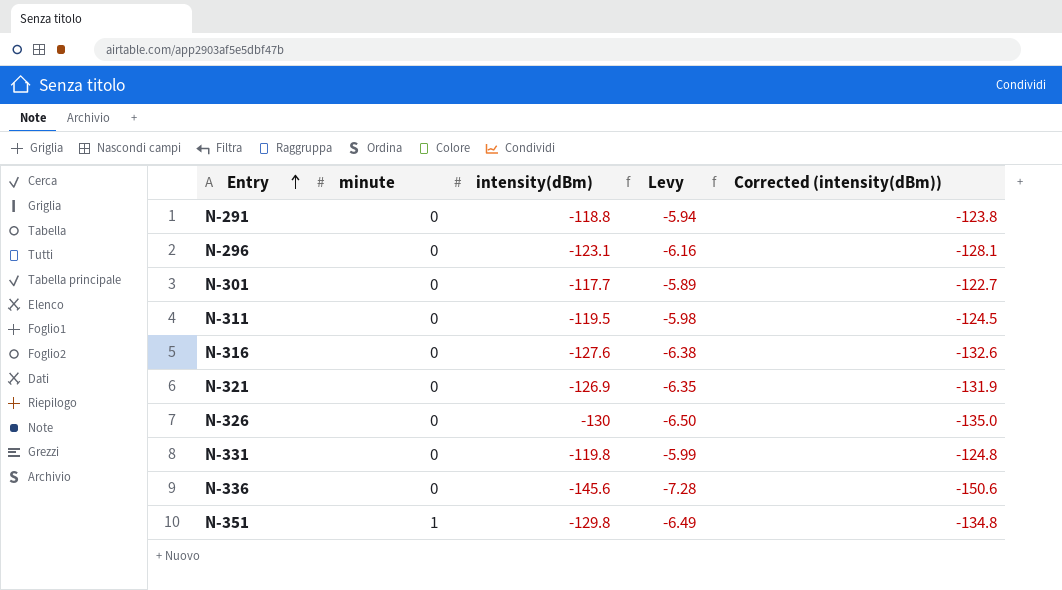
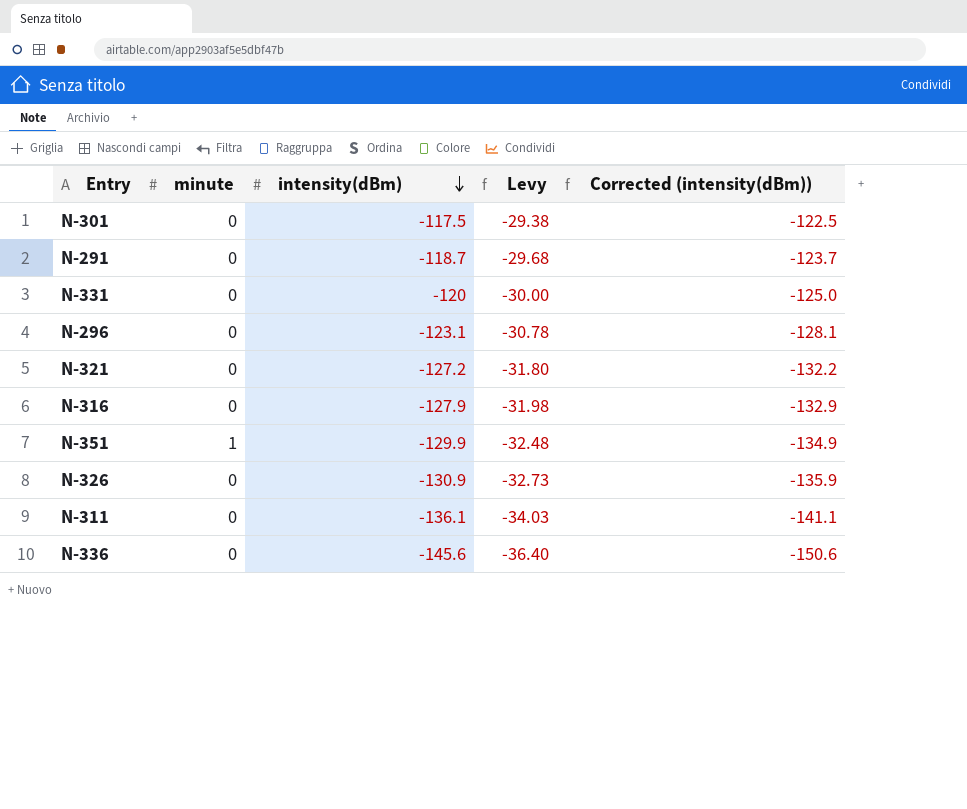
row order: Entry ascending -> intensity(dBm) descending
column Levy | formula: [intensity(dBm)] * 0.05 -> [intensity(dBm)] * 0.25
N-301 | intensity(dBm): -117.7 -> -117.5
N-301 | Corrected (intensity(dBm)): -122.7 -> -122.5
N-291 | intensity(dBm): -118.8 -> -118.7
N-291 | Corrected (intensity(dBm)): -123.8 -> -123.7
N-331 | intensity(dBm): -119.8 -> -120
N-331 | Corrected (intensity(dBm)): -124.8 -> -125.0
N-321 | intensity(dBm): -126.9 -> -127.2
N-321 | Corrected (intensity(dBm)): -131.9 -> -132.2
N-316 | intensity(dBm): -127.6 -> -127.9
N-316 | Corrected (intensity(dBm)): -132.6 -> -132.9
N-351 | intensity(dBm): -129.8 -> -129.9
N-351 | Corrected (intensity(dBm)): -134.8 -> -134.9
N-326 | intensity(dBm): -130 -> -130.9
N-326 | Corrected (intensity(dBm)): -135.0 -> -135.9
N-311 | intensity(dBm): -119.5 -> -136.1
N-311 | Corrected (intensity(dBm)): -124.5 -> -141.1

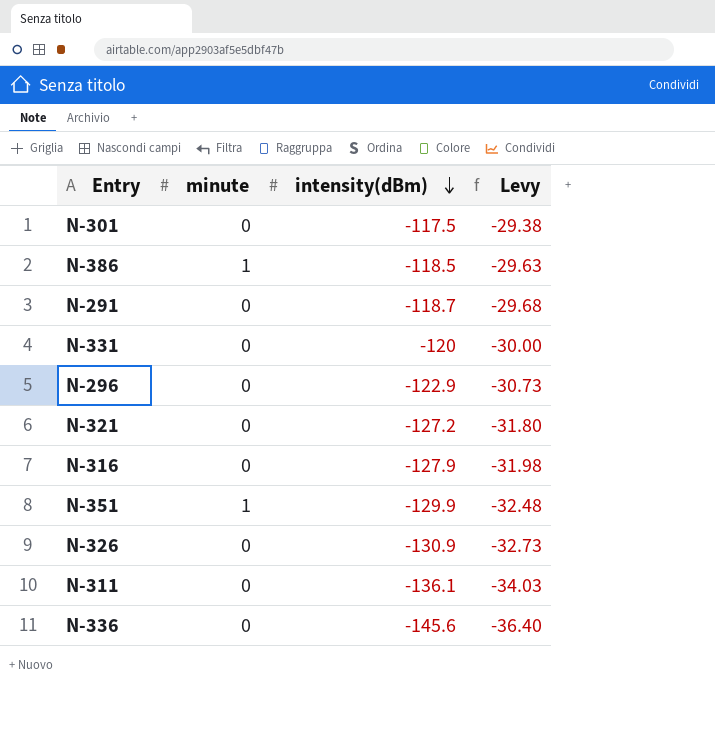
column Corrected (intensity(dBm)) | formula: [intensity(dBm)] - 5 -> none
row N-386: none -> 1 | -118.5 | -29.63
N-296 | intensity(dBm): -123.1 -> -122.9
N-296 | Levy: -30.78 -> -30.73

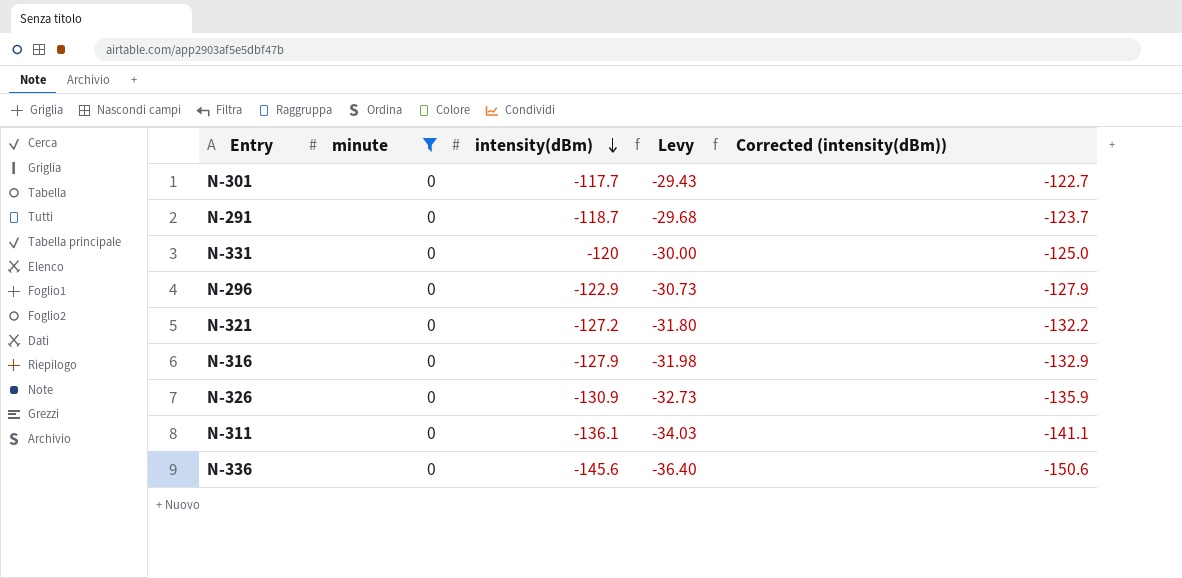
filter: none -> minute = 0
column Corrected (intensity(dBm)) | formula: none -> [intensity(dBm)] - 5
N-301 | intensity(dBm): -117.5 -> -117.7
N-301 | Levy: -29.38 -> -29.43

